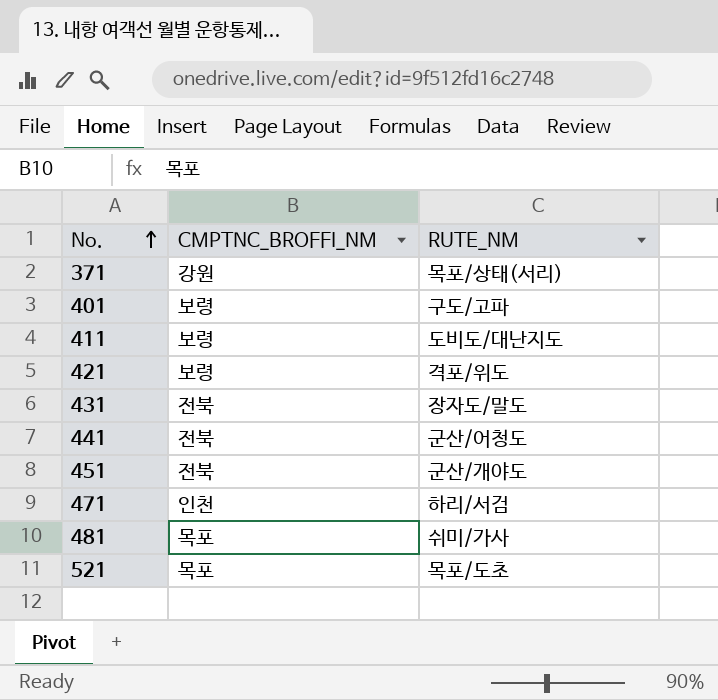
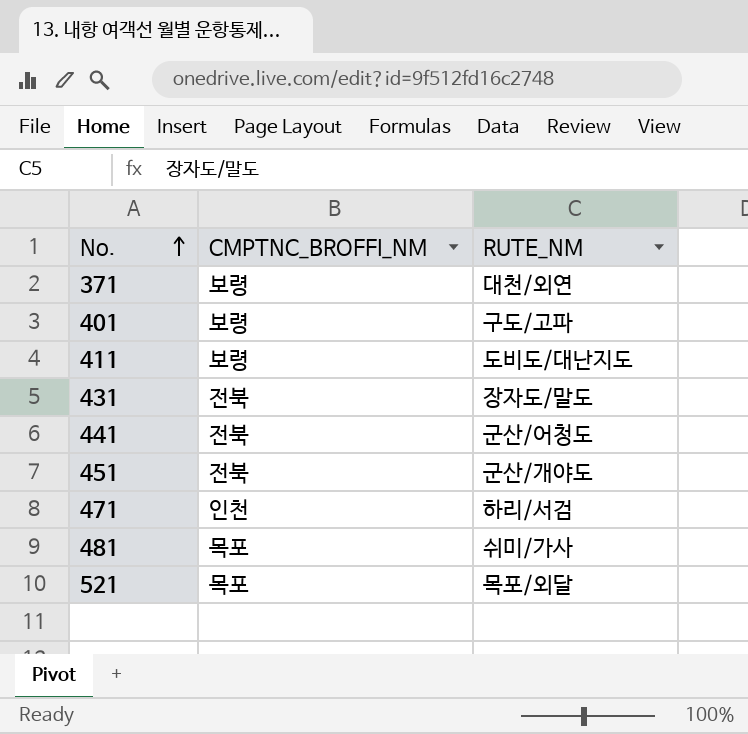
row 421: 보령 | 격포/위도 -> none
371 | CMPTNC_BROFFI_NM: 강원 -> 보령
371 | RUTE_NM: 목포/상태(서리) -> 대천/외연
521 | RUTE_NM: 목포/도초 -> 목포/외달

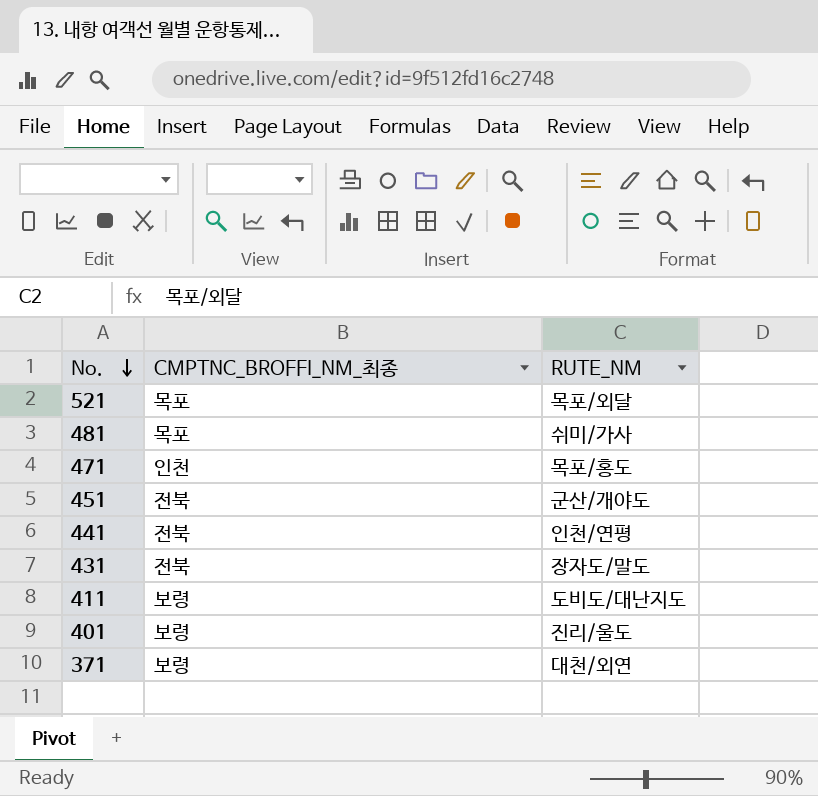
row order: No. ascending -> No. descending
column name: CMPTNC_BROFFI_NM -> CMPTNC_BROFFI_NM_최종
471 | RUTE_NM: 하리/서검 -> 목포/홍도
441 | RUTE_NM: 군산/어청도 -> 인천/연평
401 | RUTE_NM: 구도/고파 -> 진리/울도

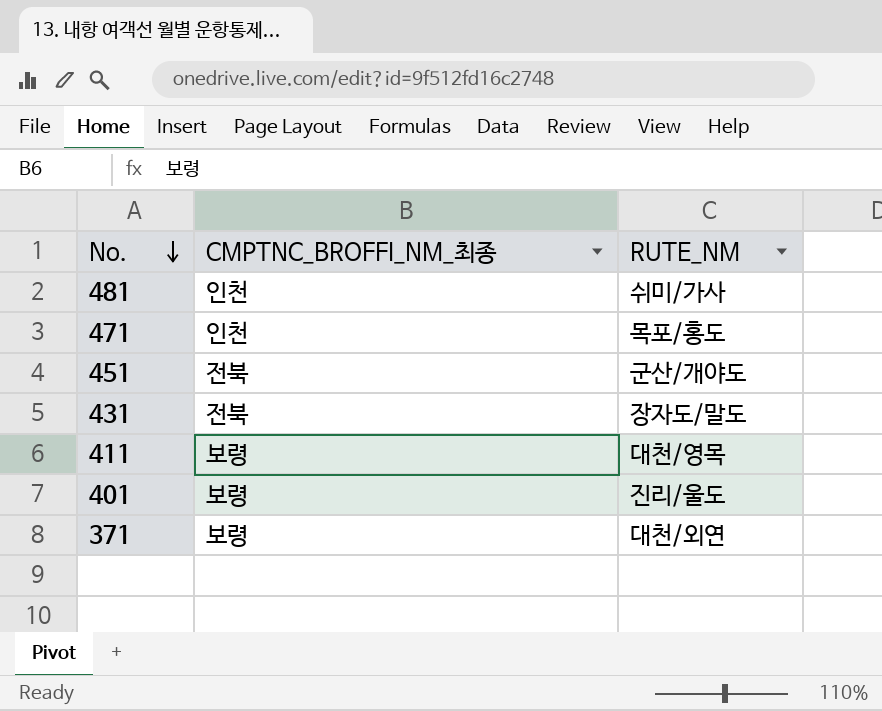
row 521: 목포 | 목포/외달 -> none
row 441: 전북 | 인천/연평 -> none
481 | CMPTNC_BROFFI_NM_최종: 목포 -> 인천
411 | RUTE_NM: 도비도/대난지도 -> 대천/영목

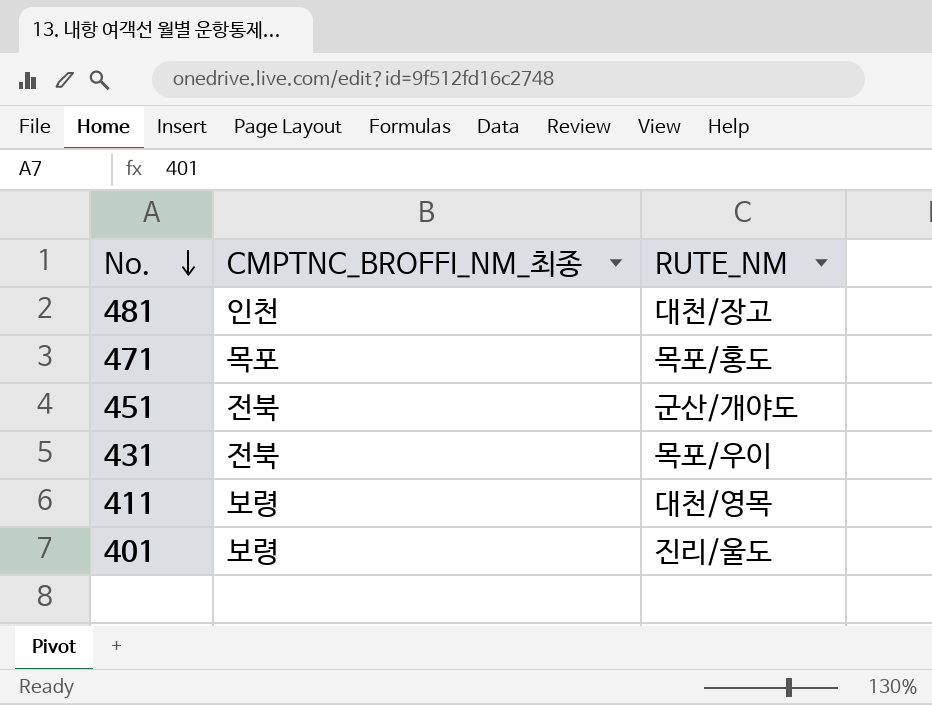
row 371: 보령 | 대천/외연 -> none
481 | RUTE_NM: 쉬미/가사 -> 대천/장고
471 | CMPTNC_BROFFI_NM_최종: 인천 -> 목포
431 | RUTE_NM: 장자도/말도 -> 목포/우이

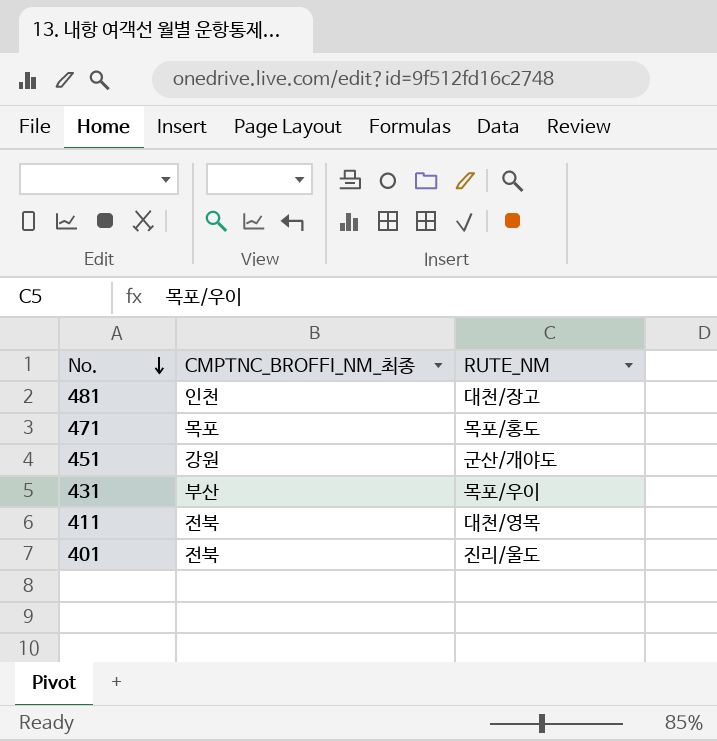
451 | CMPTNC_BROFFI_NM_최종: 전북 -> 강원
431 | CMPTNC_BROFFI_NM_최종: 전북 -> 부산
411 | CMPTNC_BROFFI_NM_최종: 보령 -> 전북
401 | CMPTNC_BROFFI_NM_최종: 보령 -> 전북

